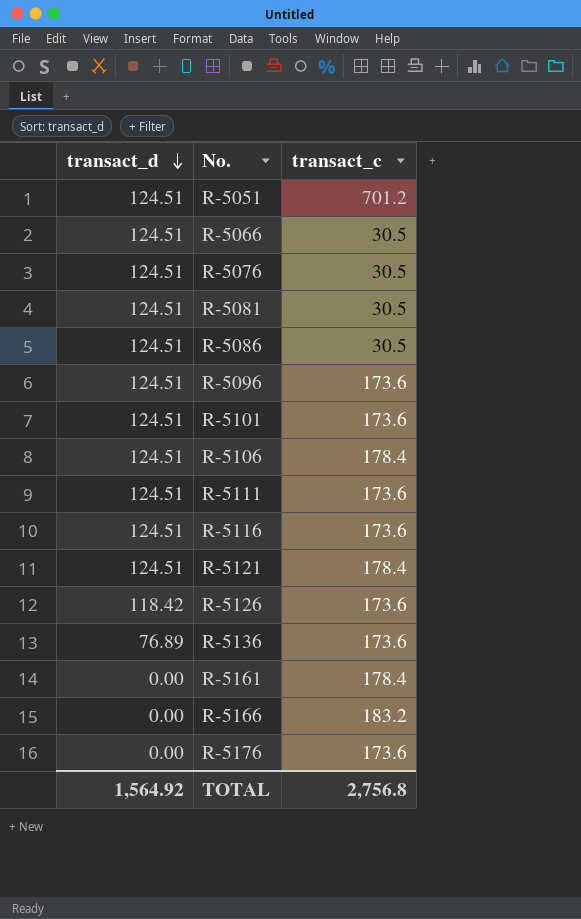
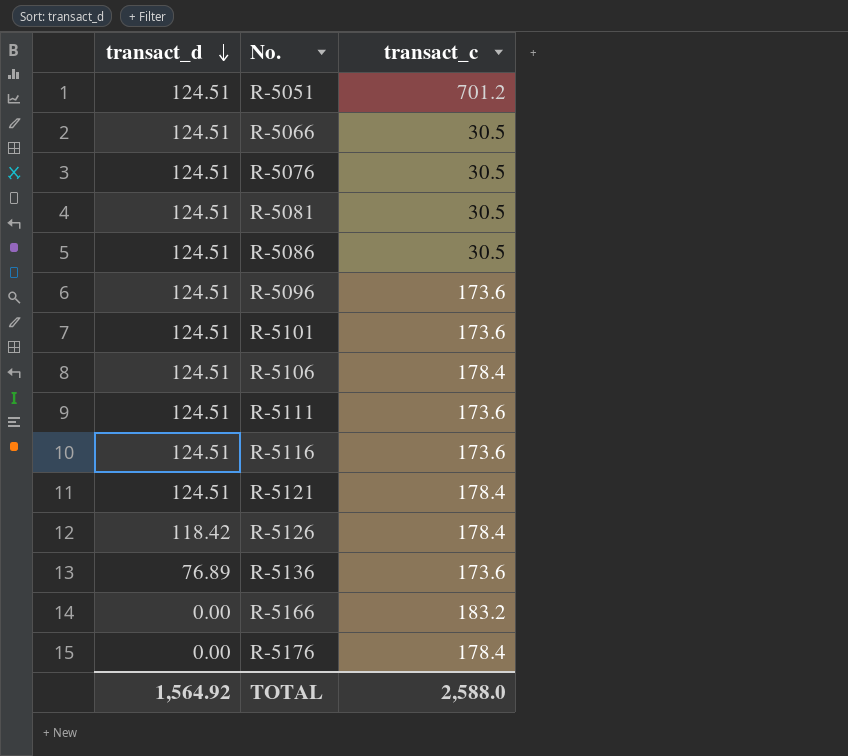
row R-5161: 0.00 | 178.4 -> none
R-5126 | transact_c: 173.6 -> 178.4
R-5176 | transact_c: 173.6 -> 178.4
TOTAL | transact_c: 2,756.8 -> 2,588.0

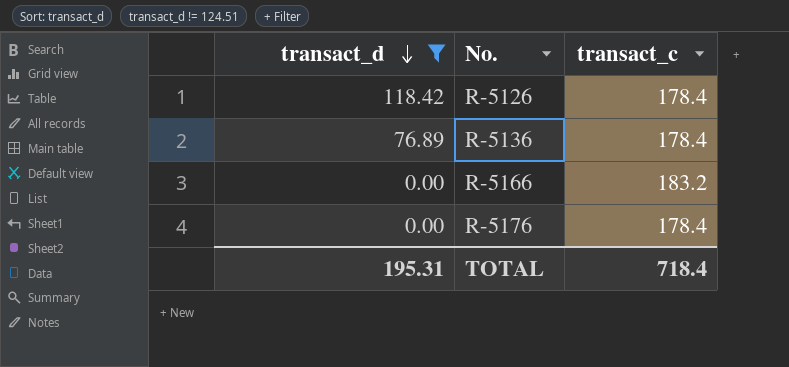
filter: none -> transact_d != 124.51
R-5136 | transact_c: 173.6 -> 178.4
TOTAL | transact_d: 1,564.92 -> 195.31
TOTAL | transact_c: 2,588.0 -> 718.4

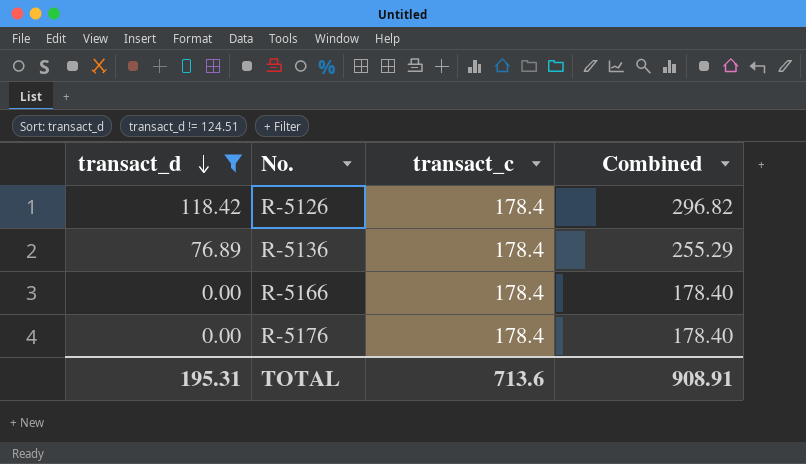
column Combined | formula: none -> [transact_d] + [transact_c]
R-5166 | transact_c: 183.2 -> 178.4
TOTAL | transact_c: 718.4 -> 713.6

